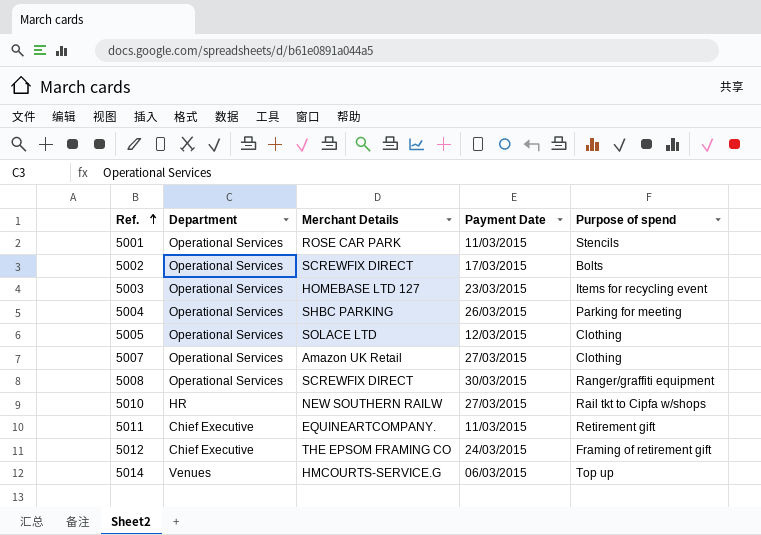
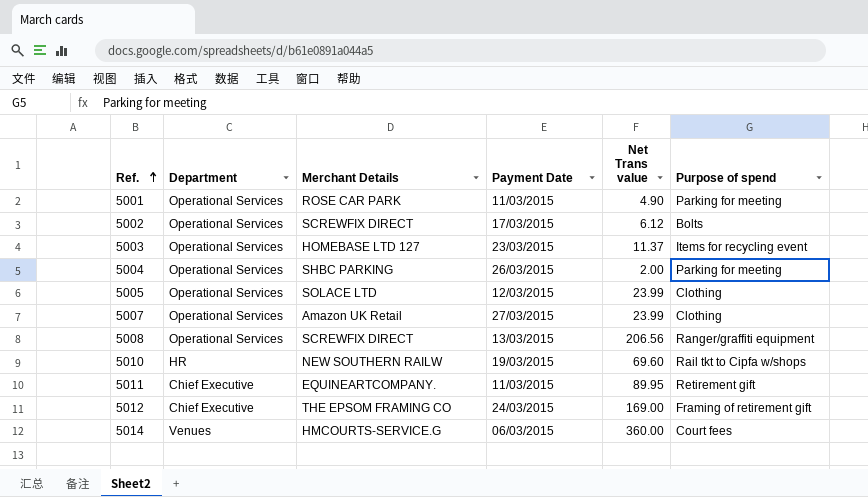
column Net Trans value | position: none -> 5
5001 | Purpose of spend: Stencils -> Parking for meeting
5008 | Payment Date: 30/03/2015 -> 13/03/2015
5010 | Payment Date: 27/03/2015 -> 19/03/2015
5014 | Purpose of spend: Top up -> Court fees

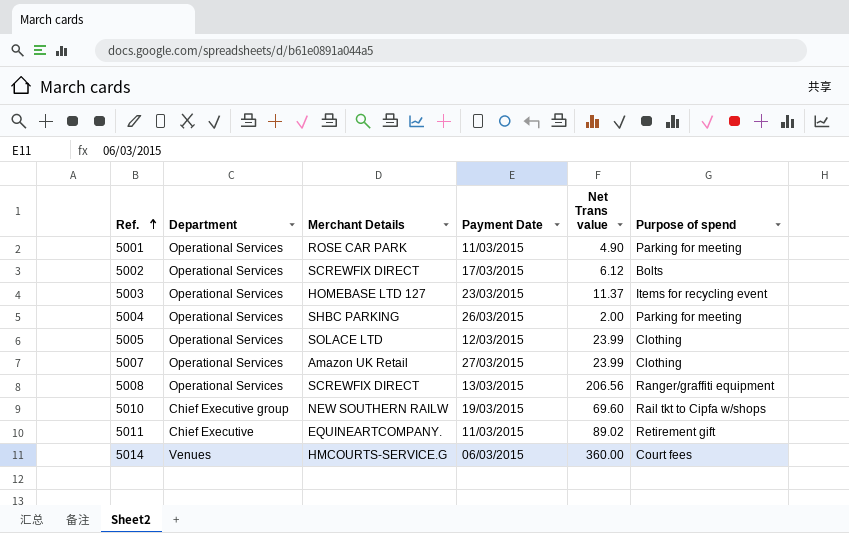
row 5012: Chief Executive | THE EPSOM FRAMING CO | 24/03/2015 | 169.00 | Framing of retirement gift -> none
5010 | Department: HR -> Chief Executive group
5011 | Net Trans value: 89.95 -> 89.02

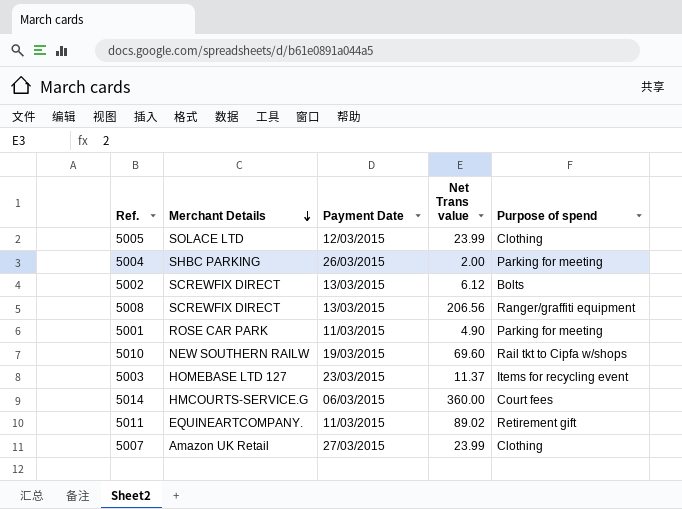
row order: Ref. ascending -> Merchant Details descending
column Department | position: 2 -> none
5002 | Payment Date: 17/03/2015 -> 13/03/2015

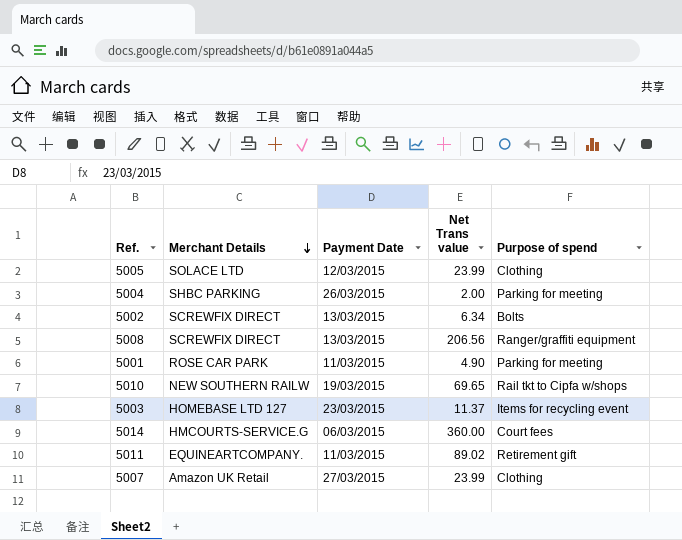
5002 | Net Trans value: 6.12 -> 6.34
5010 | Net Trans value: 69.60 -> 69.65

